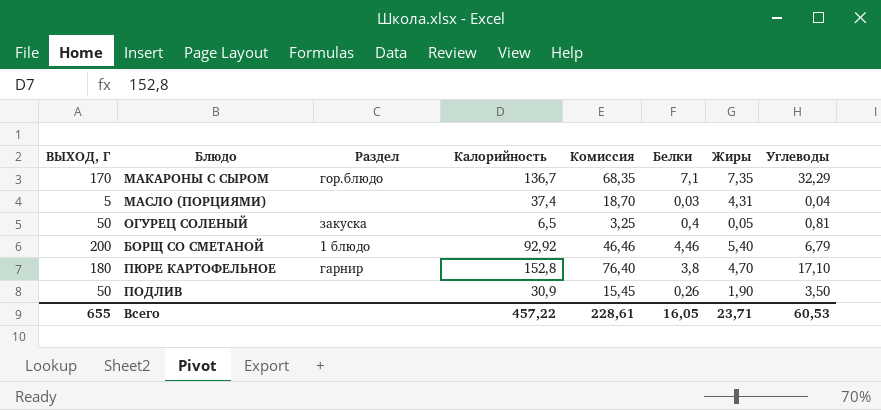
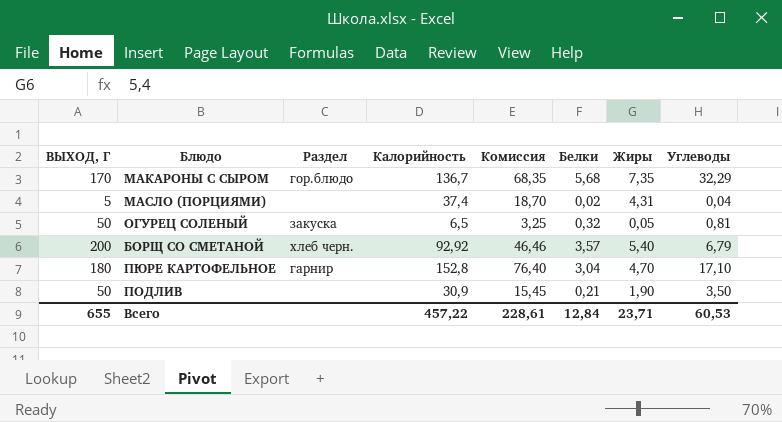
МАКАРОНЫ С СЫРОМ | Белки: 7,1 -> 5,68
МАСЛО (ПОРЦИЯМИ) | Белки: 0,03 -> 0,02
ОГУРЕЦ СОЛЕНЫЙ | Белки: 0,4 -> 0,32
БОРЩ СО СМЕТАНОЙ | Раздел: 1 блюдо -> хлеб черн.
БОРЩ СО СМЕТАНОЙ | Белки: 4,46 -> 3,57
ПЮРЕ КАРТОФЕЛЬНОЕ | Белки: 3,8 -> 3,04
ПОДЛИВ | Белки: 0,26 -> 0,21
Всего | Белки: 16,05 -> 12,84

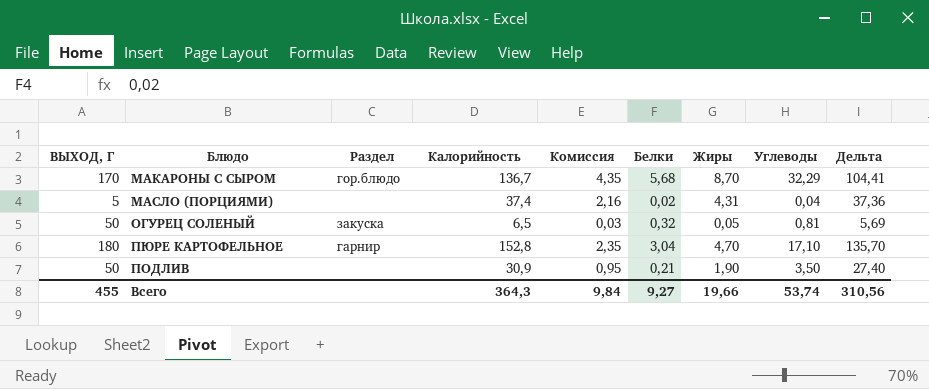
column Комиссия | formula: [Калорийность] * 0,5 -> [Жиры] * 0,5
column Дельта | formula: none -> [Калорийность] - [Углеводы]
row БОРЩ СО СМЕТАНОЙ: 200 | хлеб черн. | 92,92 | 46,46 | 3,57 | 5,40 | 6,79 -> none
МАКАРОНЫ С СЫРОМ | Жиры: 7,35 -> 8,70
Всего | ВЫХОД, Г: 655 -> 455
Всего | Калорийность: 457,22 -> 364,3
Всего | Комиссия: 228,61 -> 9,84
Всего | Белки: 12,84 -> 9,27
Всего | Жиры: 23,71 -> 19,66
Всего | Углеводы: 60,53 -> 53,74

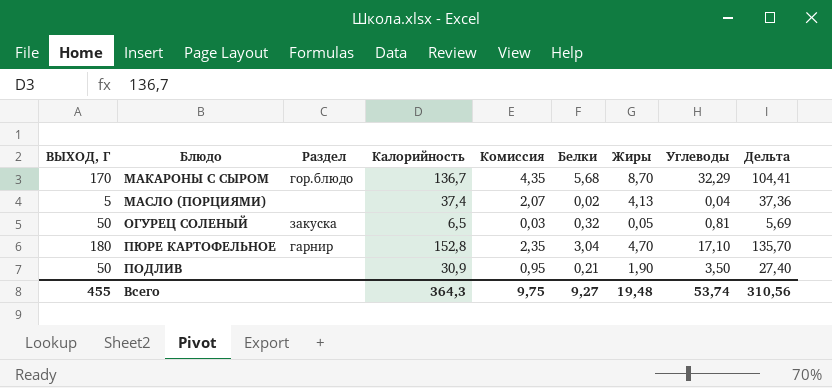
МАСЛО (ПОРЦИЯМИ) | Комиссия: 2,16 -> 2,07
МАСЛО (ПОРЦИЯМИ) | Жиры: 4,31 -> 4,13
Всего | Комиссия: 9,84 -> 9,75
Всего | Жиры: 19,66 -> 19,48

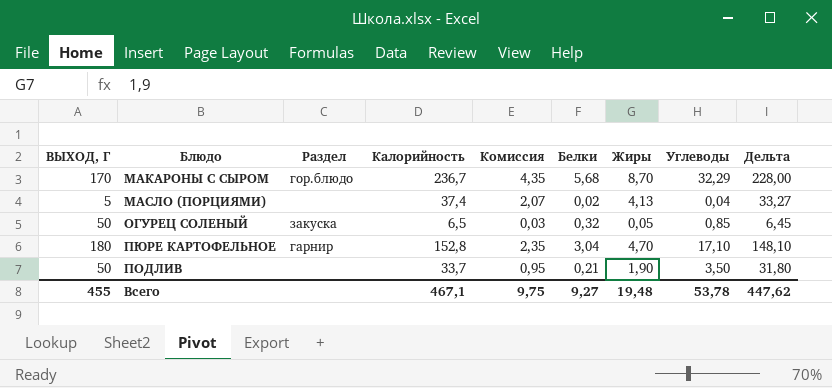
column Дельта | formula: [Калорийность] - [Углеводы] -> [Калорийность] - [Жиры]
МАКАРОНЫ С СЫРОМ | Калорийность: 136,7 -> 236,7
ОГУРЕЦ СОЛЕНЫЙ | Углеводы: 0,81 -> 0,85
ПОДЛИВ | Калорийность: 30,9 -> 33,7
Всего | Калорийность: 364,3 -> 467,1
Всего | Углеводы: 53,74 -> 53,78
Всего | Дельта: 310,56 -> 447,62

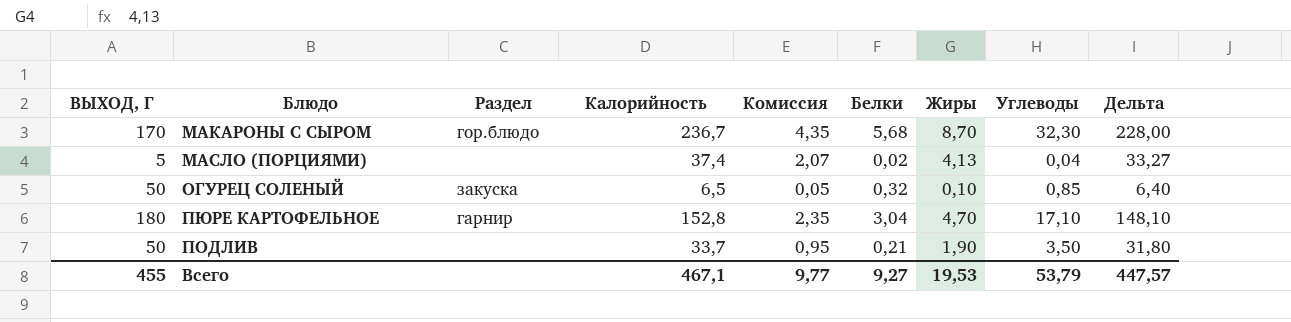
МАКАРОНЫ С СЫРОМ | Углеводы: 32,29 -> 32,30
ОГУРЕЦ СОЛЕНЫЙ | Комиссия: 0,03 -> 0,05
ОГУРЕЦ СОЛЕНЫЙ | Жиры: 0,05 -> 0,10
ОГУРЕЦ СОЛЕНЫЙ | Дельта: 6,45 -> 6,40
Всего | Комиссия: 9,75 -> 9,77
Всего | Жиры: 19,48 -> 19,53
Всего | Углеводы: 53,78 -> 53,79
Всего | Дельта: 447,62 -> 447,57

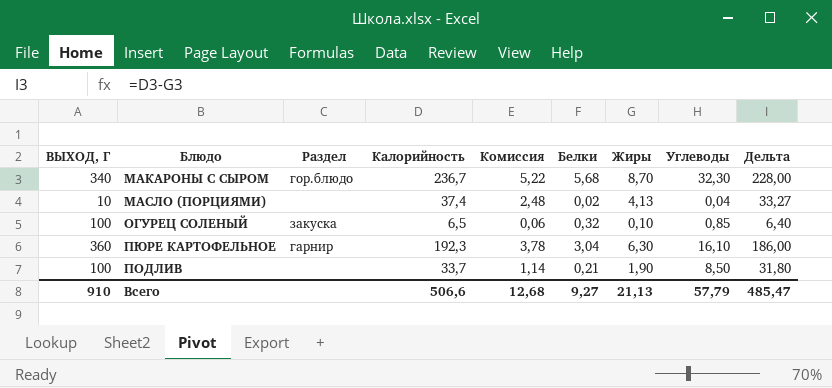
column Комиссия | formula: [Жиры] * 0,5 -> [Жиры] * 0,6
МАКАРОНЫ С СЫРОМ | ВЫХОД, Г: 170 -> 340
МАСЛО (ПОРЦИЯМИ) | ВЫХОД, Г: 5 -> 10
ОГУРЕЦ СОЛЕНЫЙ | ВЫХОД, Г: 50 -> 100
ПЮРЕ КАРТОФЕЛЬНОЕ | ВЫХОД, Г: 180 -> 360
ПЮРЕ КАРТОФЕЛЬНОЕ | Калорийность: 152,8 -> 192,3
ПЮРЕ КАРТОФЕЛЬНОЕ | Жиры: 4,70 -> 6,30
ПЮРЕ КАРТОФЕЛЬНОЕ | Углеводы: 17,10 -> 16,10
ПЮРЕ КАРТОФЕЛЬНОЕ | Дельта: 148,10 -> 186,00
ПОДЛИВ | ВЫХОД, Г: 50 -> 100
ПОДЛИВ | Углеводы: 3,50 -> 8,50
Всего | ВЫХОД, Г: 455 -> 910
Всего | Калорийность: 467,1 -> 506,6
Всего | Комиссия: 9,77 -> 12,68
Всего | Жиры: 19,53 -> 21,13
Всего | Углеводы: 53,79 -> 57,79
Всего | Дельта: 447,57 -> 485,47

